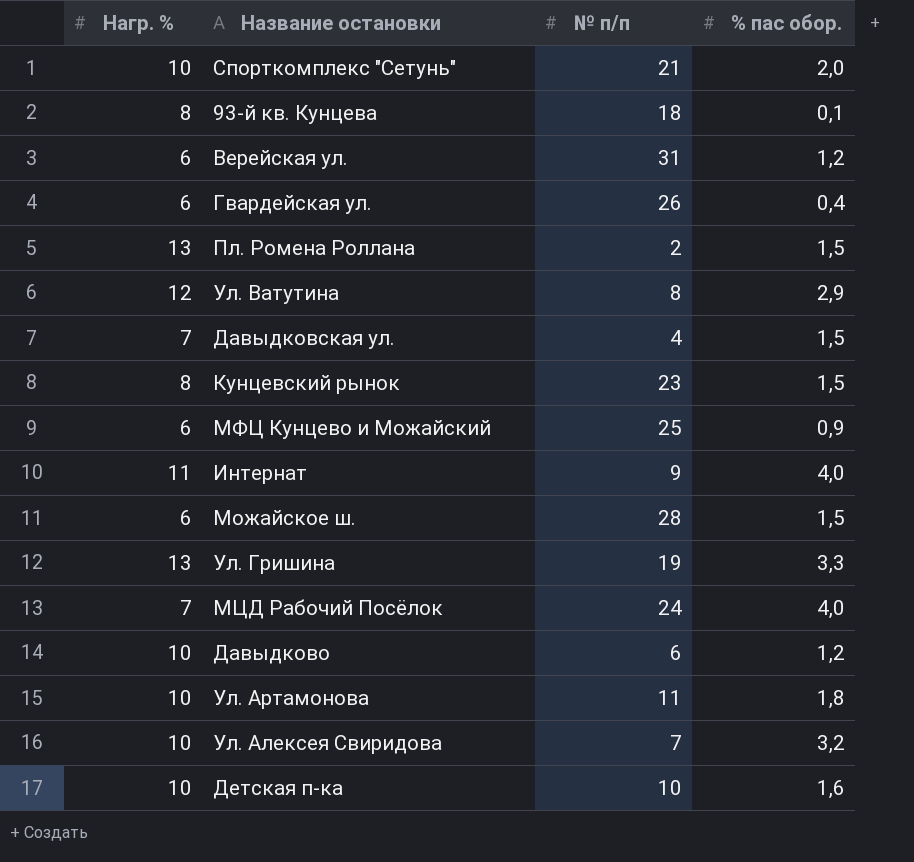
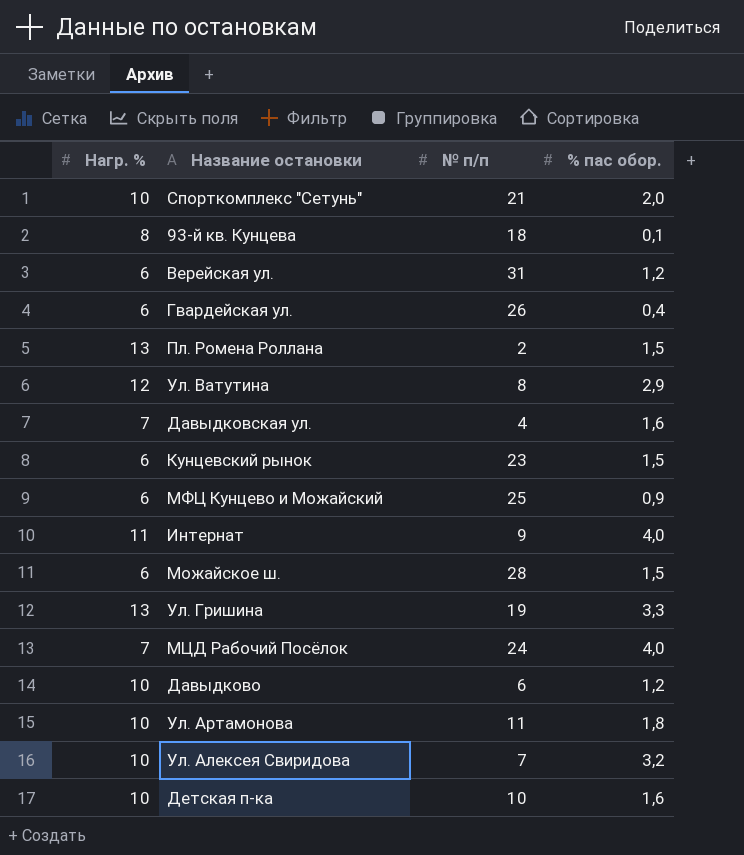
Давыдковская ул. | % пас обор.: 1,5 -> 1,6
Кунцевский рынок | Нагр. %: 8 -> 6

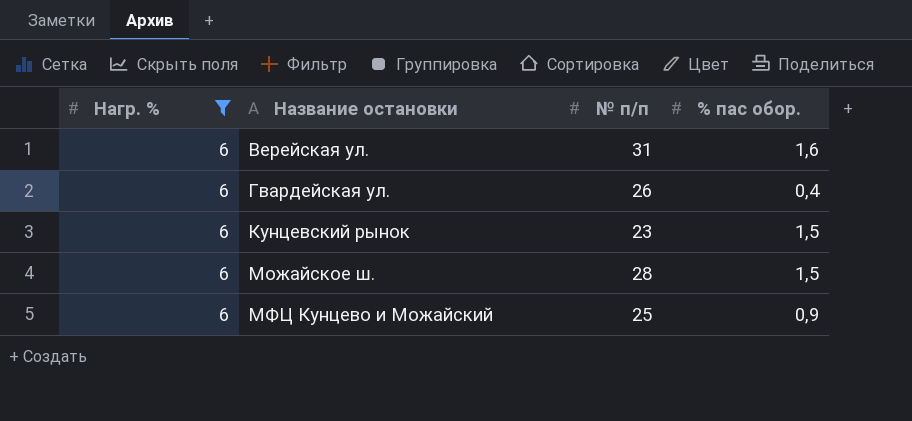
filter: none -> Нагр. % = 6
row order: none -> Название остановки ascending
Верейская ул. | % пас обор.: 1,2 -> 1,6

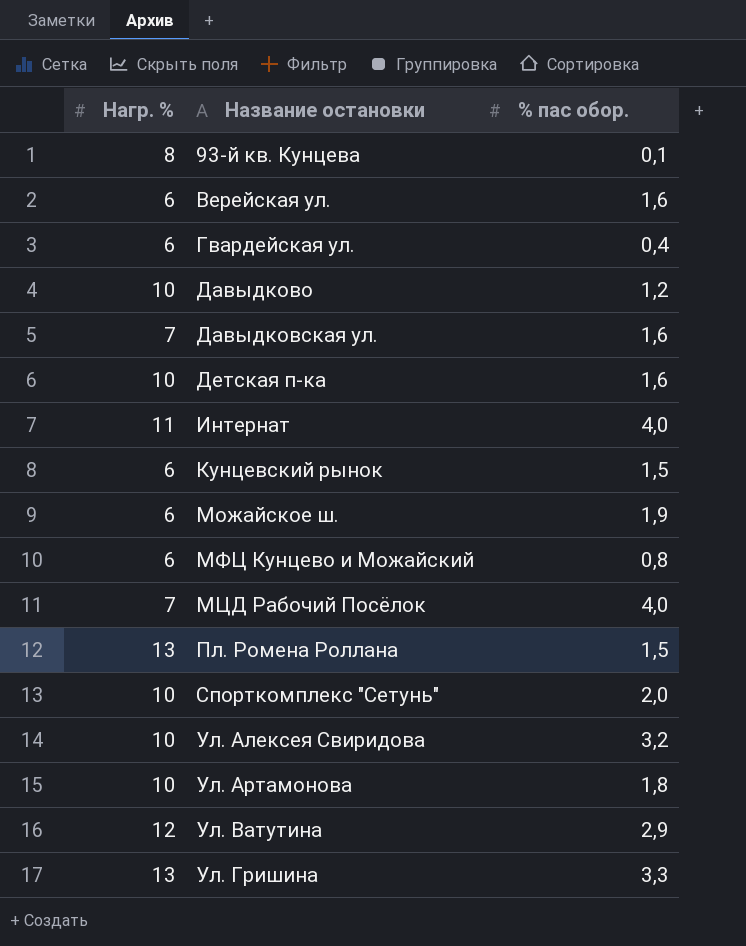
filter: Нагр. % = 6 -> none
column № п/п | position: 3 -> none
Можайское ш. | % пас обор.: 1,5 -> 1,9
МФЦ Кунцево и Можайский | % пас обор.: 0,9 -> 0,8

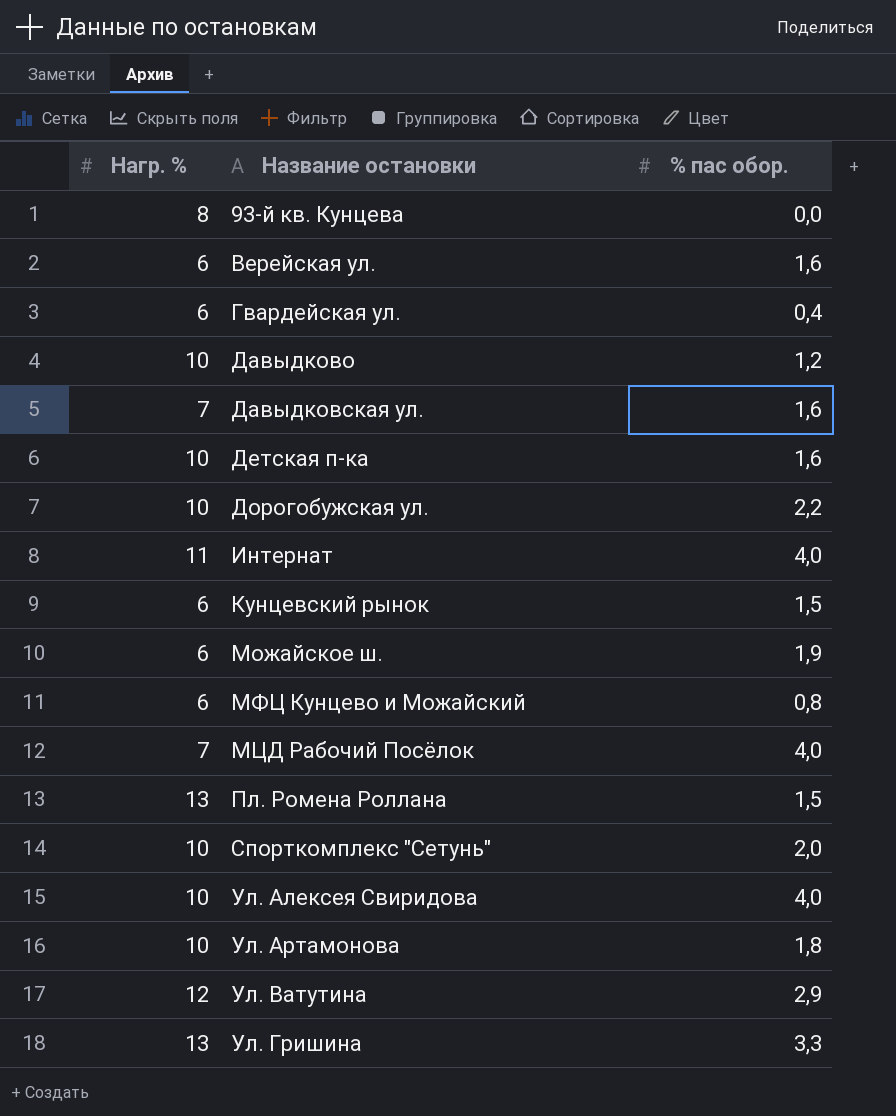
93-й кв. Кунцева | % пас обор.: 0,1 -> 0,0
row Дорогобужская ул.: none -> 10 | 2,2
Ул. Алексея Свиридова | % пас обор.: 3,2 -> 4,0

